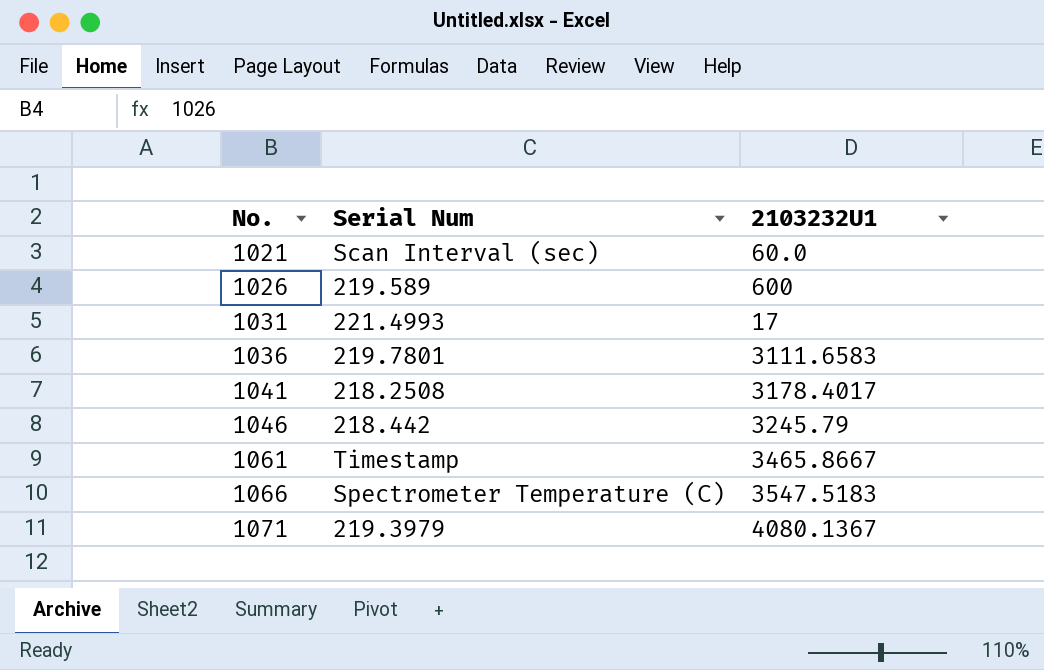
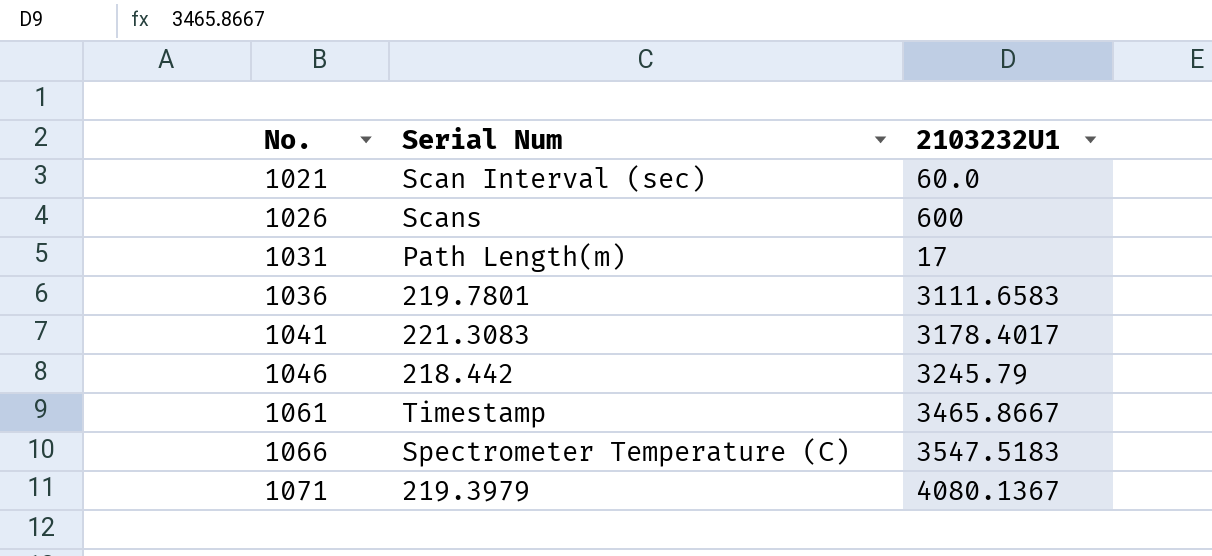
1026 | Serial Num: 219.589 -> Scans
1031 | Serial Num: 221.4993 -> Path Length(m)
1041 | Serial Num: 218.2508 -> 221.3083

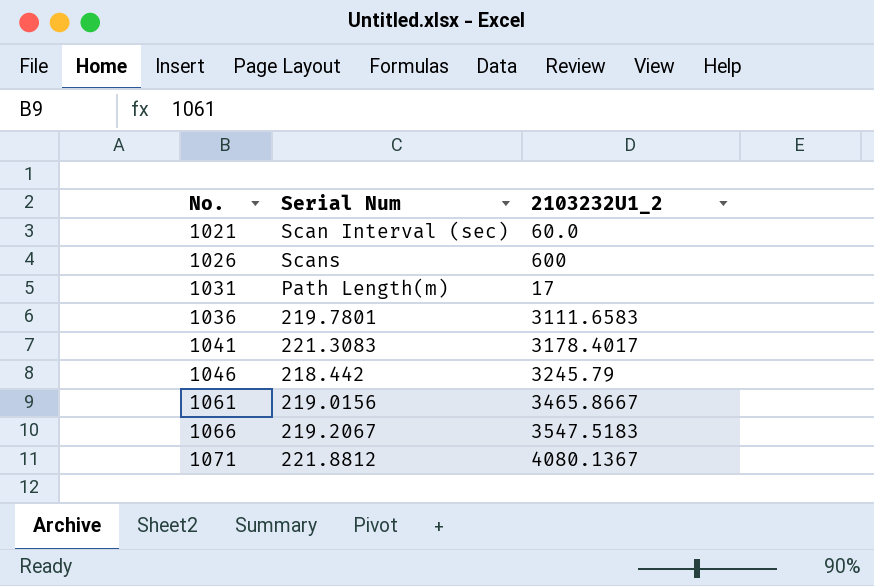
column name: 2103232U1 -> 2103232U1_2
1061 | Serial Num: Timestamp -> 219.0156
1066 | Serial Num: Spectrometer Temperature (C) -> 219.2067
1071 | Serial Num: 219.3979 -> 221.8812

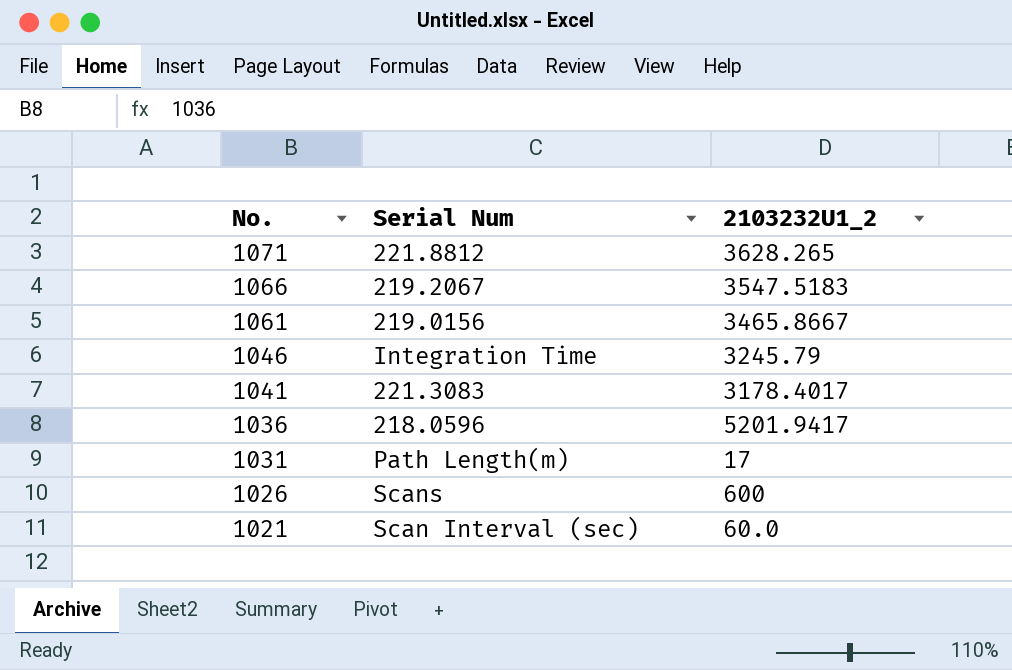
row order: No. ascending -> No. descending
1071 | 2103232U1_2: 4080.1367 -> 3628.265
1046 | Serial Num: 218.442 -> Integration Time
1036 | Serial Num: 219.7801 -> 218.0596
1036 | 2103232U1_2: 3111.6583 -> 5201.9417

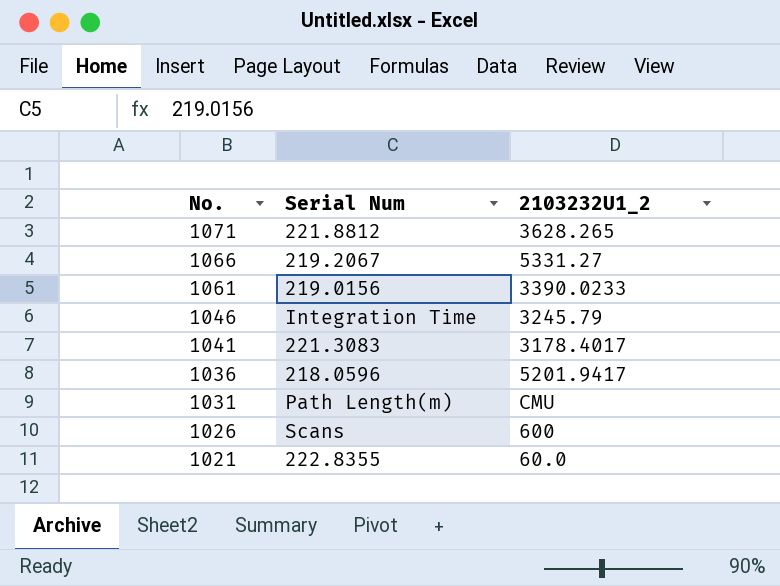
1066 | 2103232U1_2: 3547.5183 -> 5331.27
1061 | 2103232U1_2: 3465.8667 -> 3390.0233
1031 | 2103232U1_2: 17 -> CMU
1021 | Serial Num: Scan Interval (sec) -> 222.8355

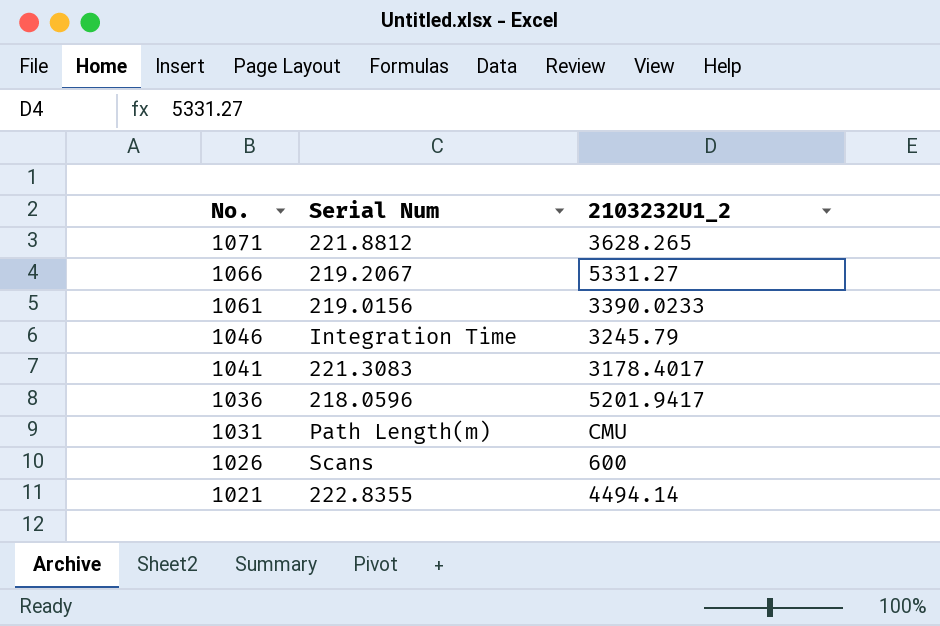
1021 | 2103232U1_2: 60.0 -> 4494.14

